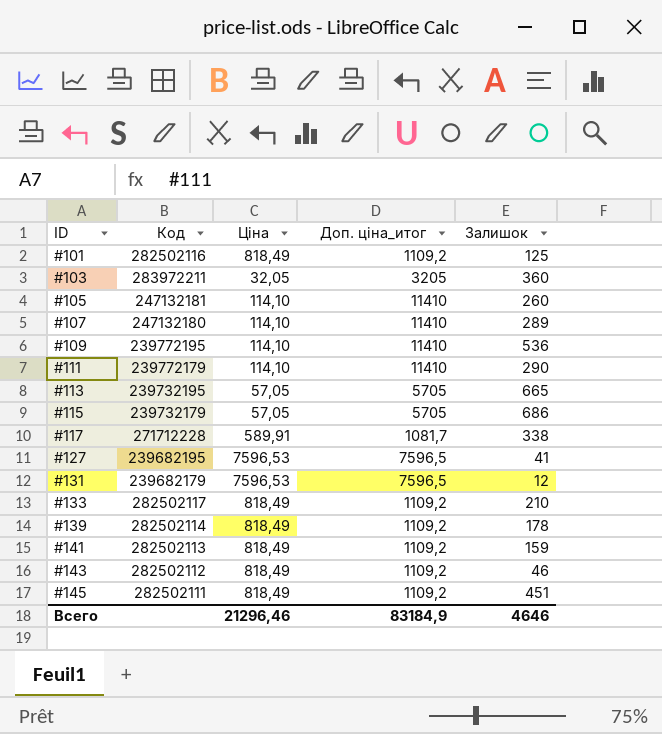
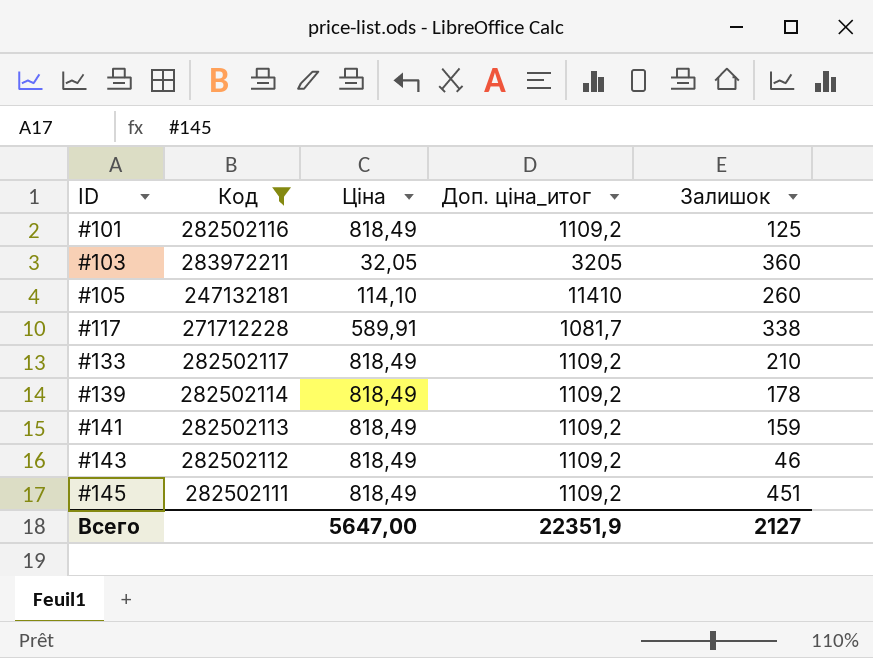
filter: none -> Код >= 247132181
Всего | Ціна: 21296,46 -> 5647,00
Всего | Доп. ціна_итог: 83184,9 -> 22351,9
Всего | Залишок: 4646 -> 2127

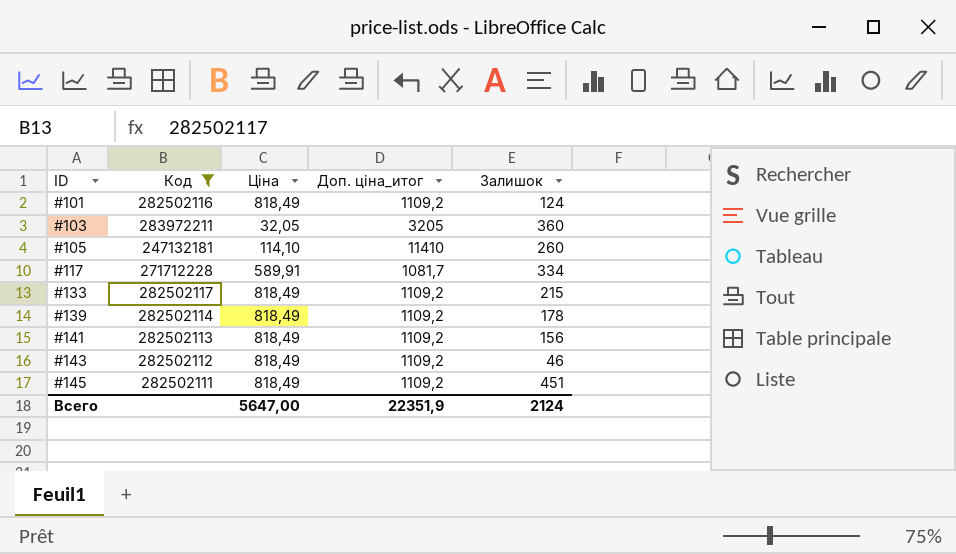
#101 | Залишок: 125 -> 124
#117 | Залишок: 338 -> 334
#133 | Залишок: 210 -> 215
#141 | Залишок: 159 -> 156
Всего | Залишок: 2127 -> 2124

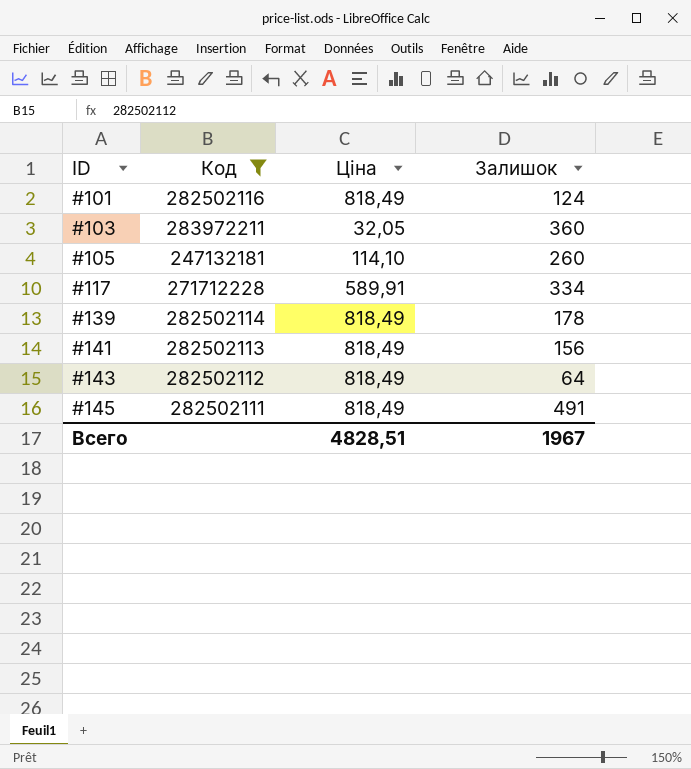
column Доп. ціна_итог | position: 4 -> none
row #133: 282502117 | 818,49 | 1109,2 | 215 -> none
#143 | Залишок: 46 -> 64
#145 | Залишок: 451 -> 491
Всего | Ціна: 5647,00 -> 4828,51
Всего | Залишок: 2124 -> 1967

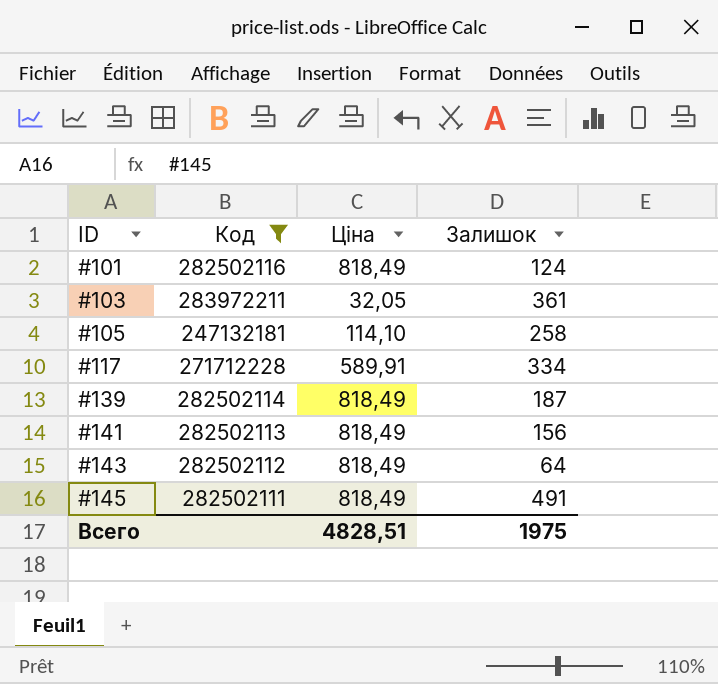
#103 | Залишок: 360 -> 361
#105 | Залишок: 260 -> 258
#139 | Залишок: 178 -> 187
Всего | Залишок: 1967 -> 1975

